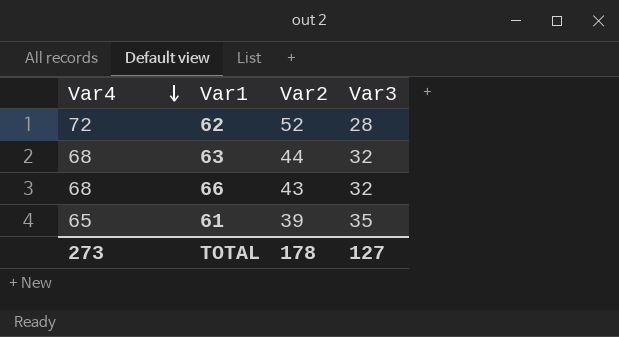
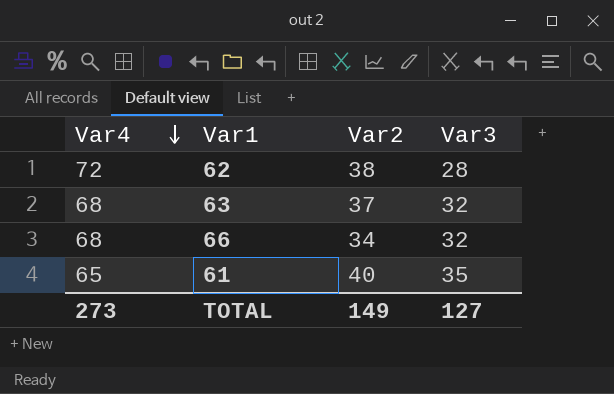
62 | Var2: 52 -> 38
63 | Var2: 44 -> 37
66 | Var2: 43 -> 34
61 | Var2: 39 -> 40
TOTAL | Var2: 178 -> 149

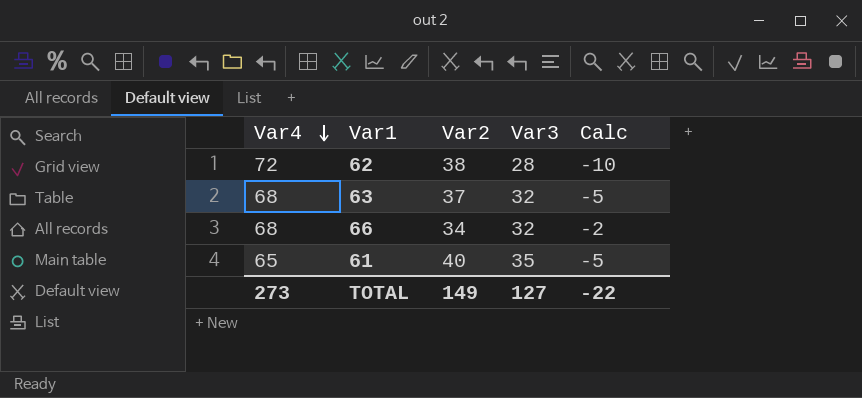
column Calc | formula: none -> [Var3] - [Var2]

